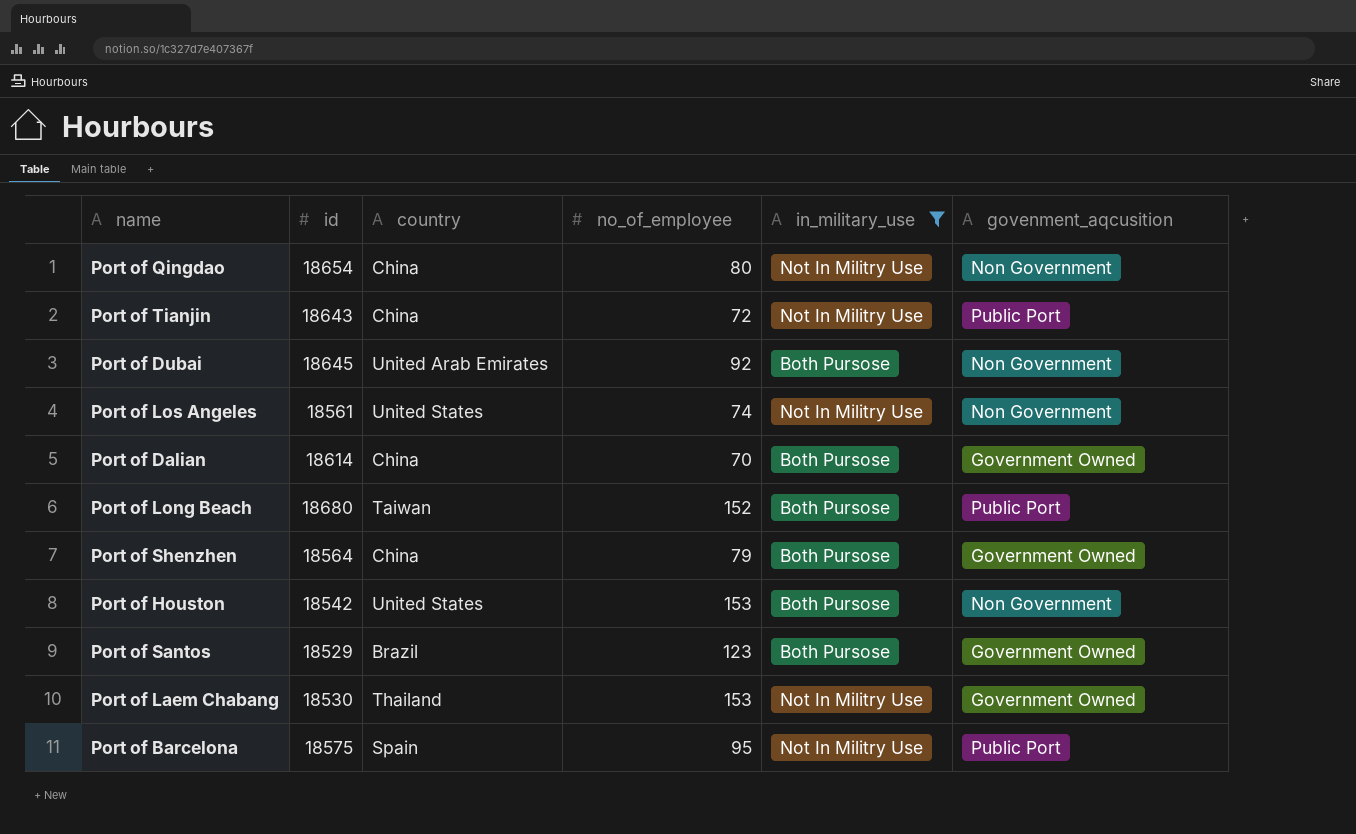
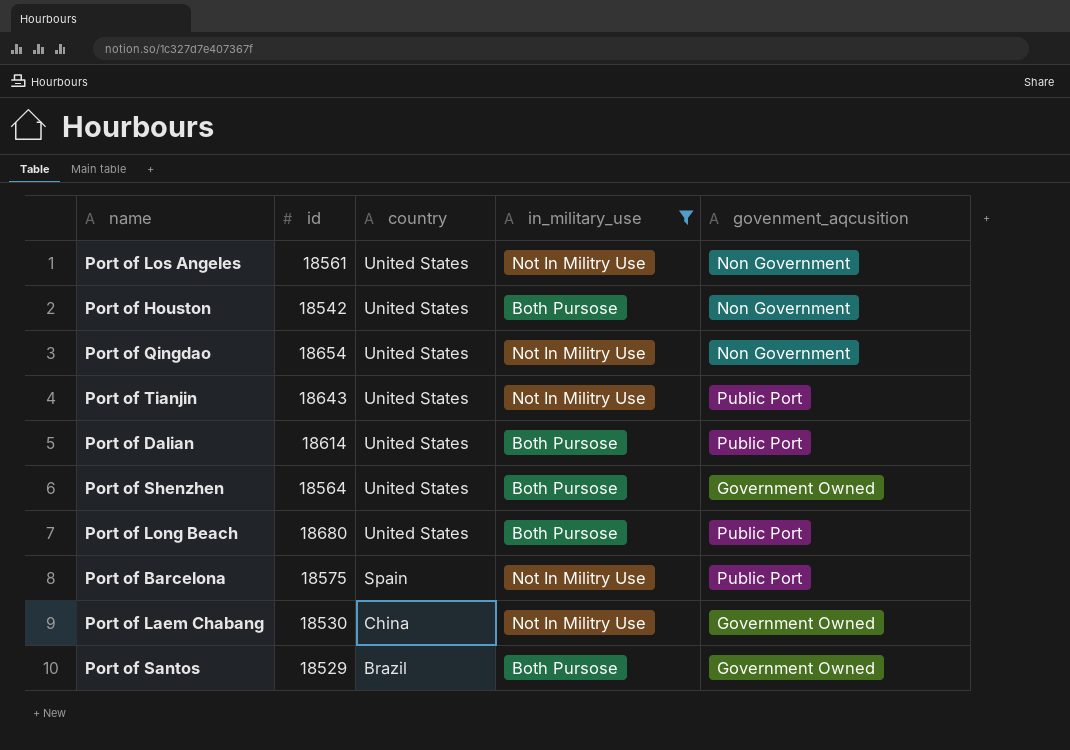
row order: none -> country descending
column no_of_employee | position: 4 -> none
row Port of Dubai: 18645 | United Arab Emirates | 92 | Both Pursose | Non Government -> none
Port of Qingdao | country: China -> United States
Port of Tianjin | country: China -> United States
Port of Dalian | country: China -> United States
Port of Dalian | govenment_aqcusition: Government Owned -> Public Port
Port of Shenzhen | country: China -> United States
Port of Long Beach | country: Taiwan -> United States
Port of Laem Chabang | country: Thailand -> China

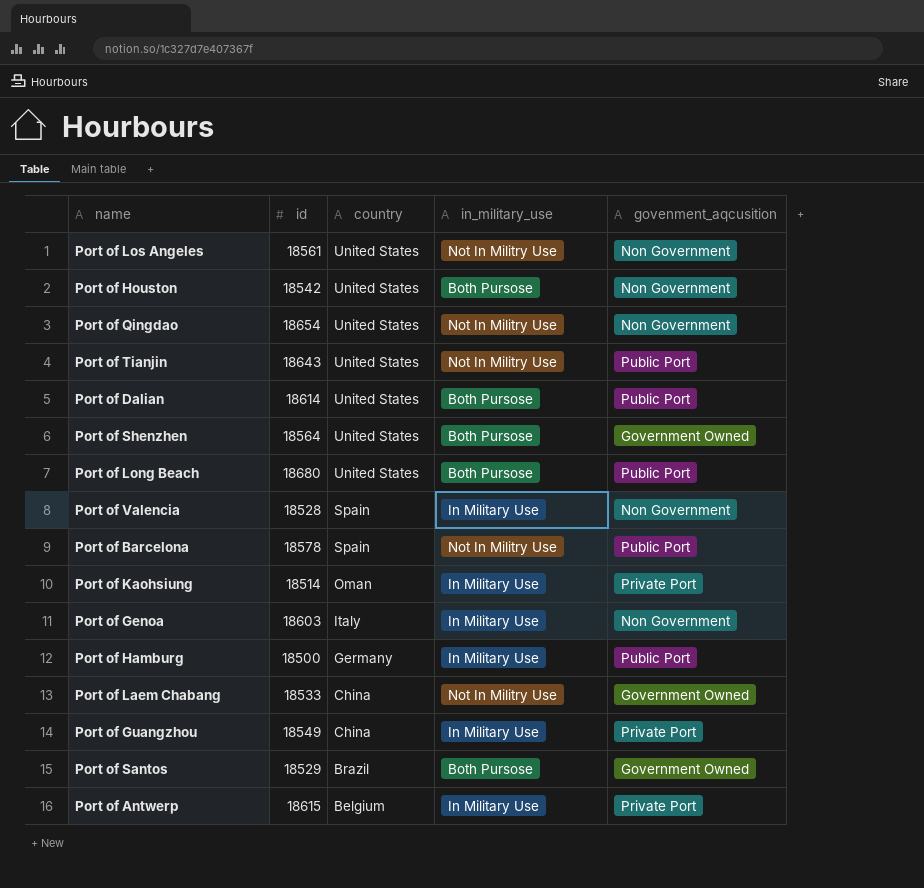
filter: in_military_use != In Military Use -> none
Port of Barcelona | id: 18575 -> 18578
Port of Laem Chabang | id: 18530 -> 18533

